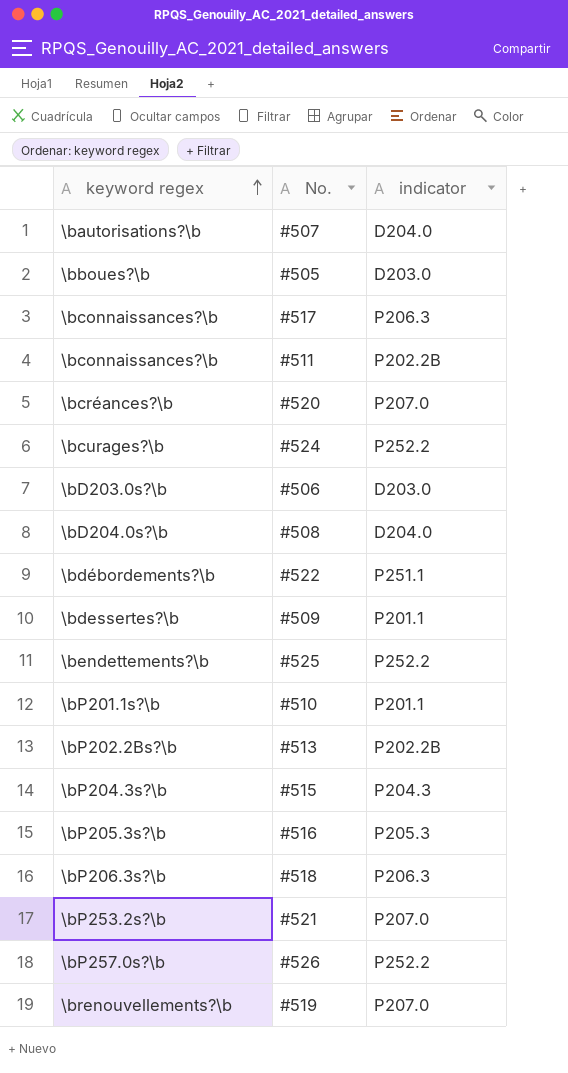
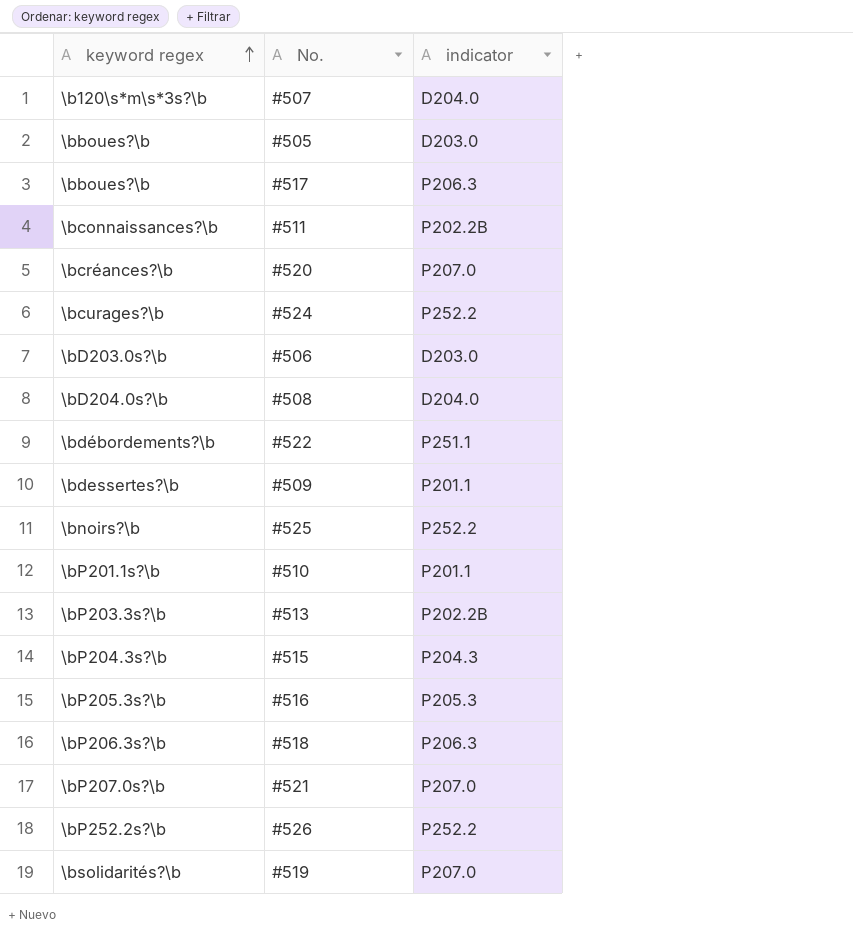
#507 | keyword regex: \bautorisations?\b -> \b120\s*m\s*3s?\b
#517 | keyword regex: \bconnaissances?\b -> \bboues?\b
#525 | keyword regex: \bendettements?\b -> \bnoirs?\b
#513 | keyword regex: \bP202.2Bs?\b -> \bP203.3s?\b
#521 | keyword regex: \bP253.2s?\b -> \bP207.0s?\b
#526 | keyword regex: \bP257.0s?\b -> \bP252.2s?\b
#519 | keyword regex: \brenouvellements?\b -> \bsolidarités?\b

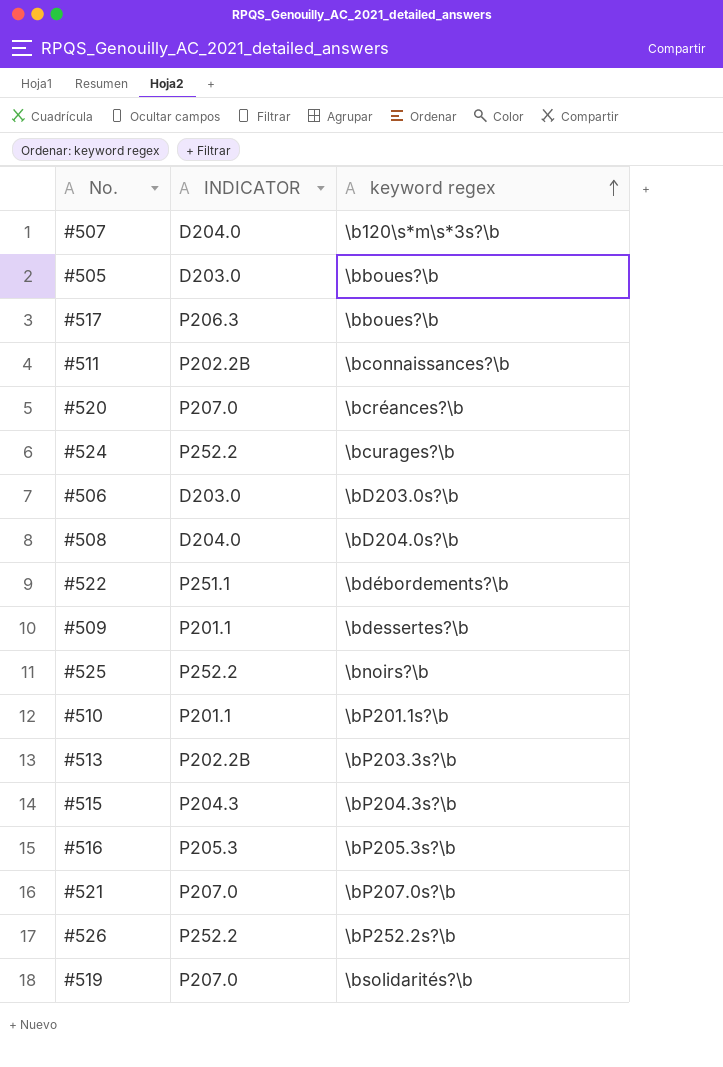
column name: indicator -> INDICATOR
column keyword regex | position: 1 -> 3
row #518: \bP206.3s?\b | P206.3 -> none

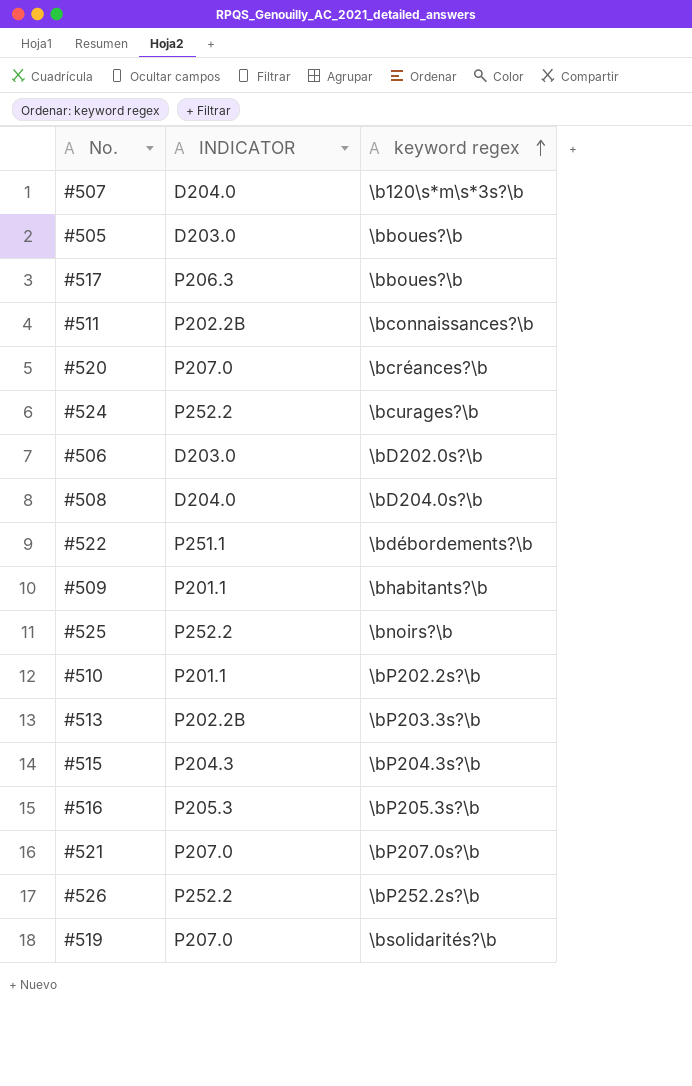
#506 | keyword regex: \bD203.0s?\b -> \bD202.0s?\b
#509 | keyword regex: \bdessertes?\b -> \bhabitants?\b
#510 | keyword regex: \bP201.1s?\b -> \bP202.2s?\b

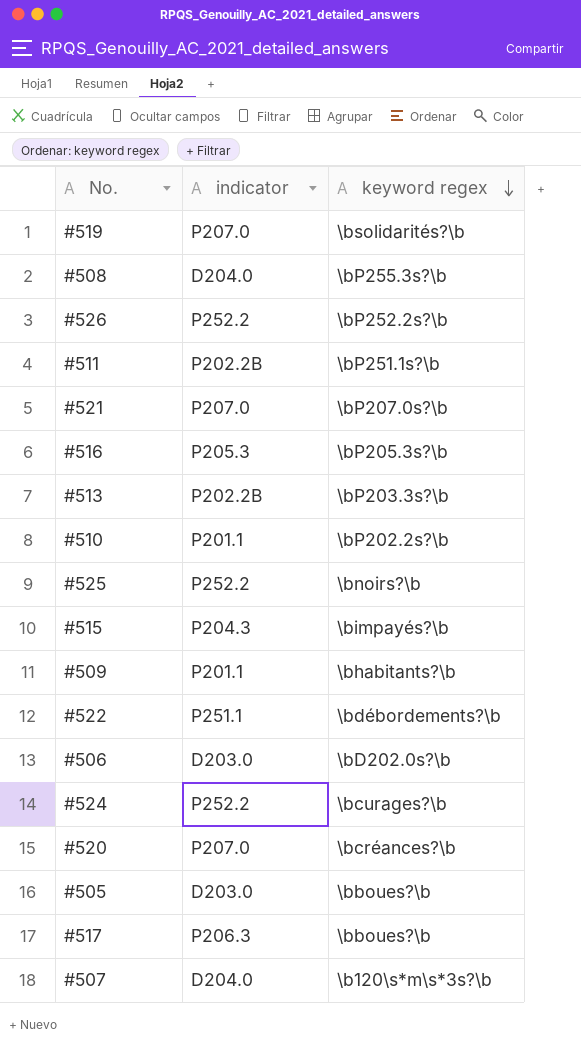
row order: keyword regex ascending -> keyword regex descending
column name: INDICATOR -> indicator
#508 | keyword regex: \bD204.0s?\b -> \bP255.3s?\b
#511 | keyword regex: \bconnaissances?\b -> \bP251.1s?\b
#515 | keyword regex: \bP204.3s?\b -> \bimpayés?\b

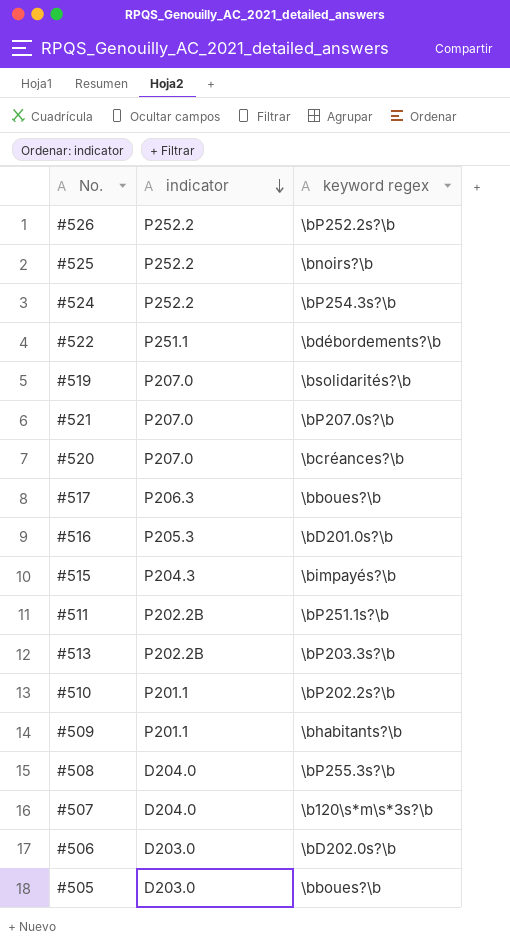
row order: keyword regex descending -> indicator descending
#524 | keyword regex: \bcurages?\b -> \bP254.3s?\b
#516 | keyword regex: \bP205.3s?\b -> \bD201.0s?\b

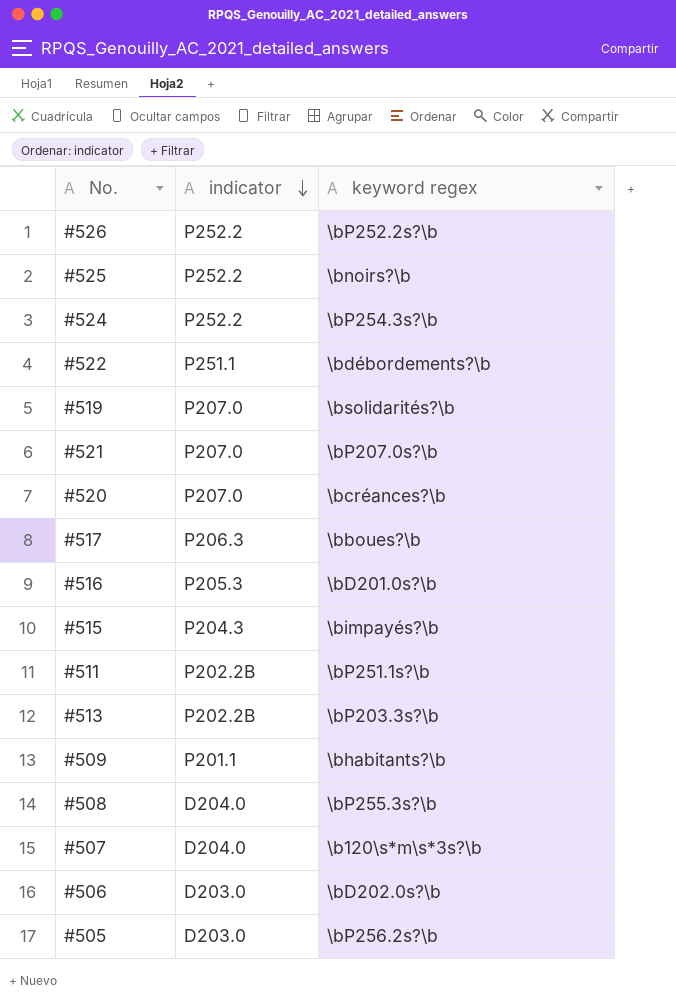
row #510: P201.1 | \bP202.2s?\b -> none
#505 | keyword regex: \bboues?\b -> \bP256.2s?\b

